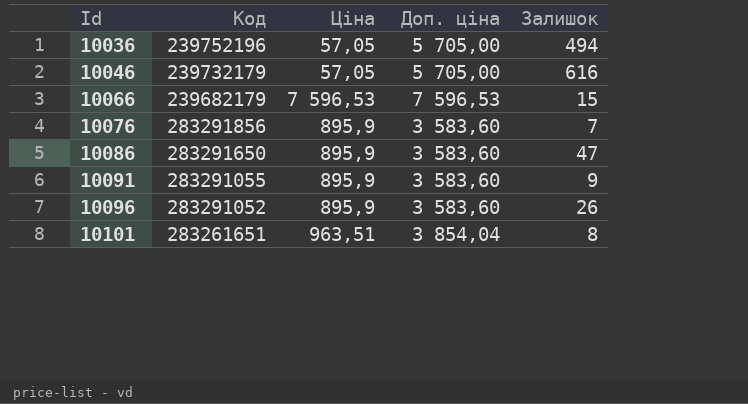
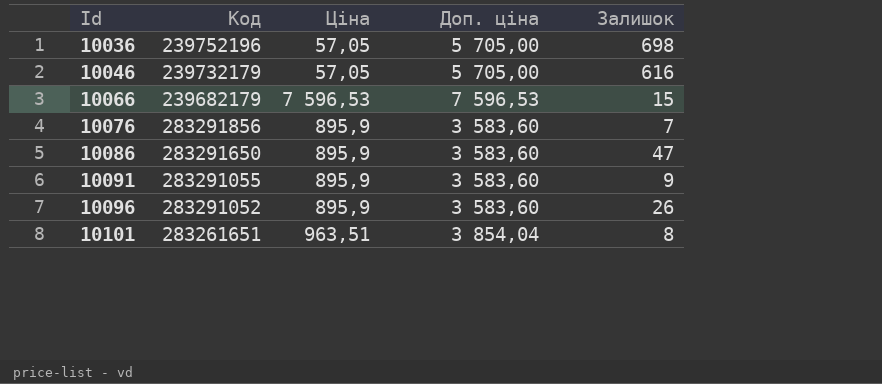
10036 | Залишок: 494 -> 698

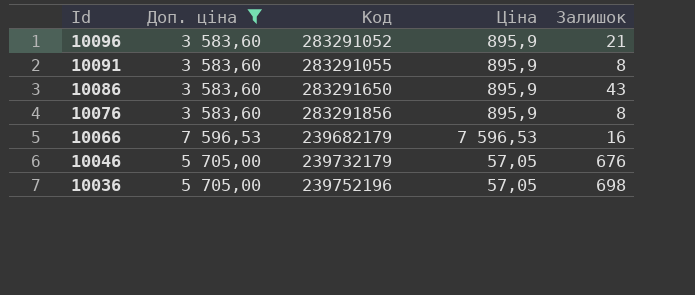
filter: none -> Доп. ціна != 3 854,04
row order: Id ascending -> Id descending
column Доп. ціна | position: 4 -> 2
10096 | Залишок: 26 -> 21
10091 | Залишок: 9 -> 8
10086 | Залишок: 47 -> 43
10076 | Залишок: 7 -> 8
10066 | Залишок: 15 -> 16
10046 | Залишок: 616 -> 676

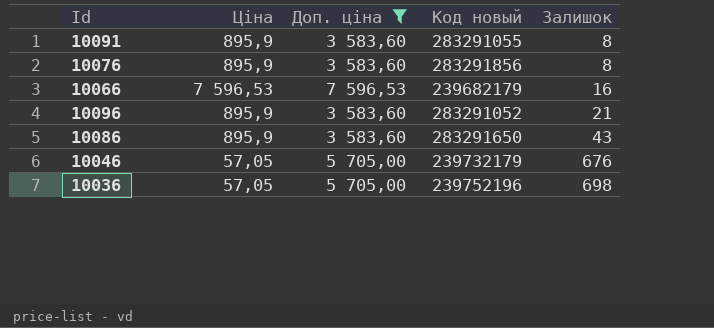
row order: Id descending -> Залишок ascending
column Ціна | position: 4 -> 2
column name: Код -> Код новый

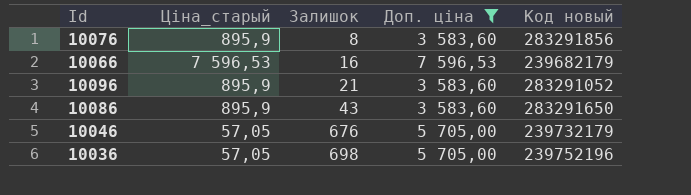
column name: Ціна -> Ціна_старый
column Залишок | position: 5 -> 3
row 10091: 895,9 | 3 583,60 | 283291055 | 8 -> none

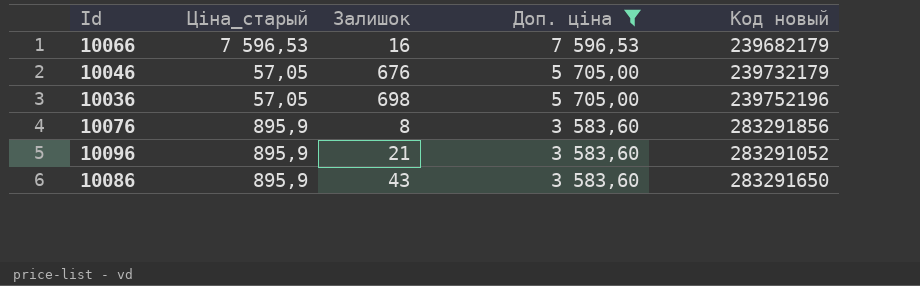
row order: Залишок ascending -> Доп. ціна descending

